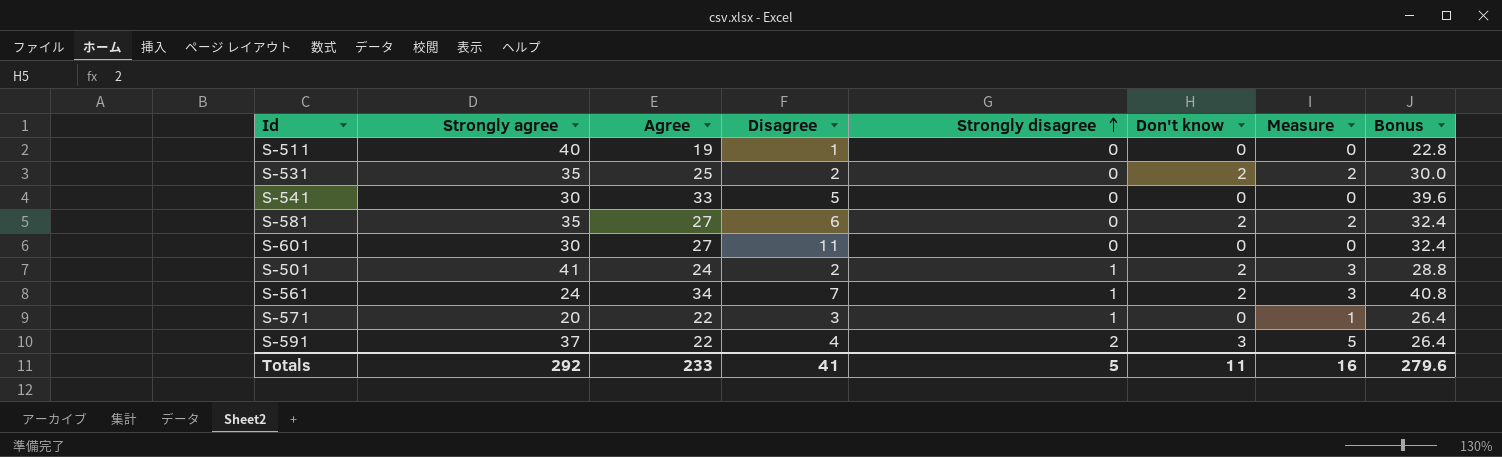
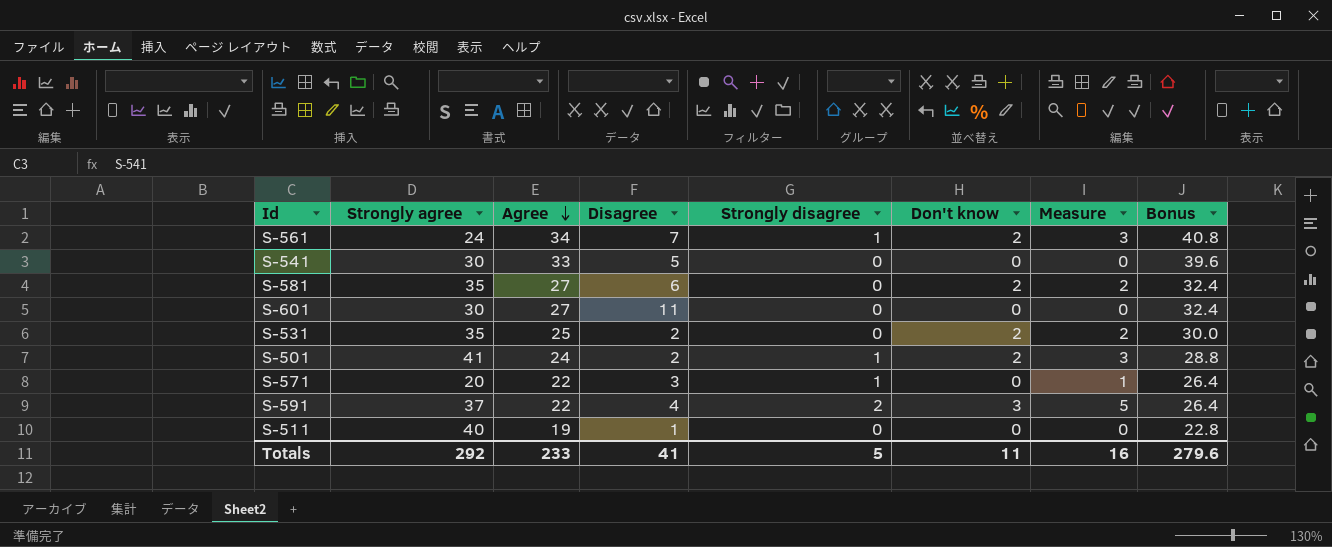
row order: Strongly disagree ascending -> Agree descending

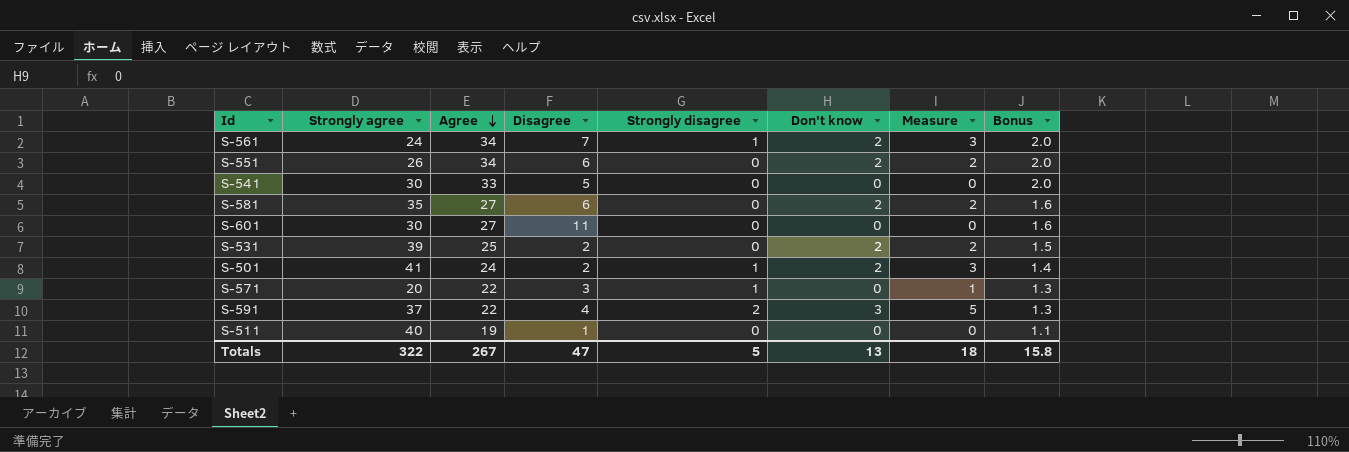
column Bonus | formula: [Agree] * 1.2 -> [Agree] * 0.06
row S-551: none -> 26 | 34 | 6 | 0 | 2 | 2 | 2.0
S-531 | Strongly agree: 35 -> 39
Totals | Strongly agree: 292 -> 322
Totals | Agree: 233 -> 267
Totals | Disagree: 41 -> 47
Totals | Don't know: 11 -> 13
Totals | Measure: 16 -> 18
Totals | Bonus: 279.6 -> 15.8

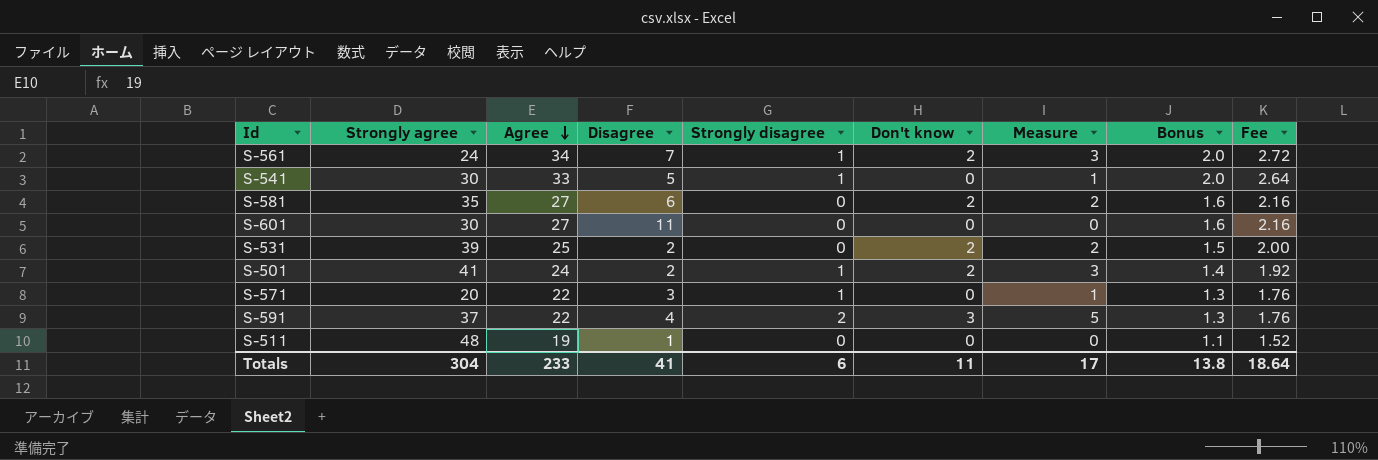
column Fee | formula: none -> [Agree] * 0.08
row S-551: 26 | 34 | 6 | 0 | 2 | 2 | 2.0 -> none
S-541 | Strongly disagree: 0 -> 1
S-541 | Measure: 0 -> 1
S-511 | Strongly agree: 40 -> 48
Totals | Strongly agree: 322 -> 304
Totals | Agree: 267 -> 233
Totals | Disagree: 47 -> 41
Totals | Strongly disagree: 5 -> 6
Totals | Don't know: 13 -> 11
Totals | Measure: 18 -> 17
Totals | Bonus: 15.8 -> 13.8

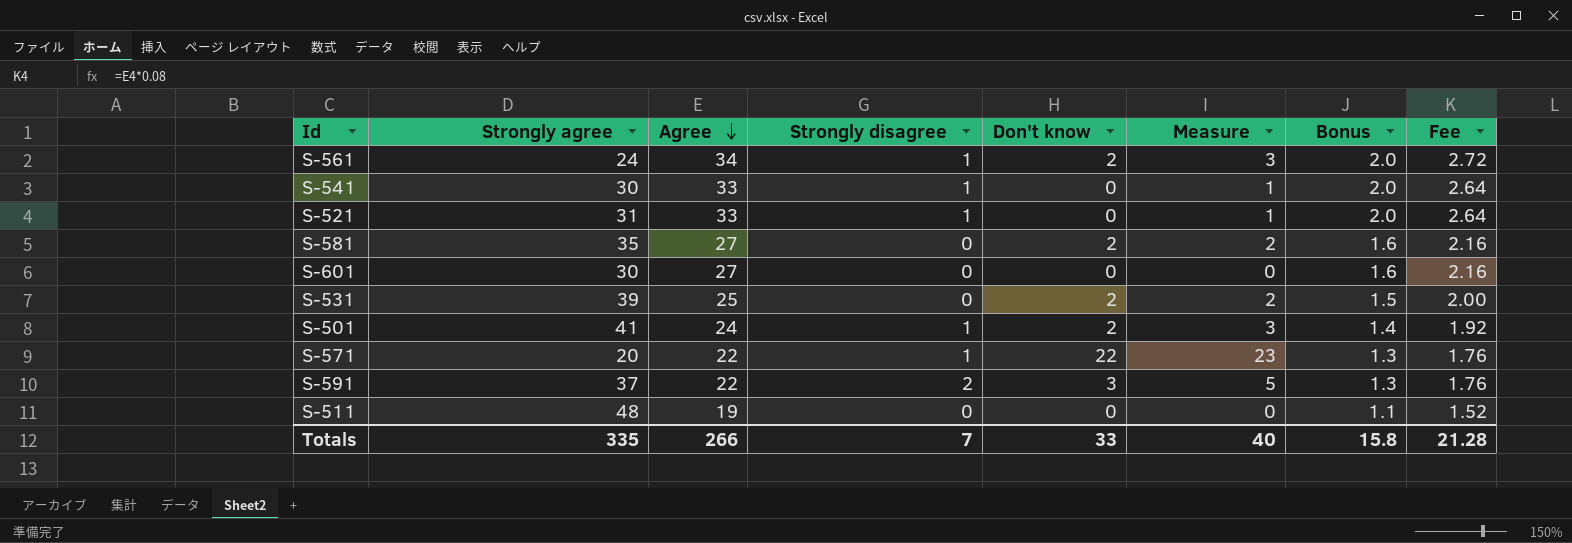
column Disagree | position: 4 -> none
row S-521: none -> 31 | 33 | 1 | 0 | 1 | 2.0 | 2.64
S-571 | Don't know: 0 -> 22
S-571 | Measure: 1 -> 23
Totals | Strongly agree: 304 -> 335
Totals | Agree: 233 -> 266
Totals | Strongly disagree: 6 -> 7
Totals | Don't know: 11 -> 33
Totals | Measure: 17 -> 40
Totals | Bonus: 13.8 -> 15.8
Totals | Fee: 18.64 -> 21.28

